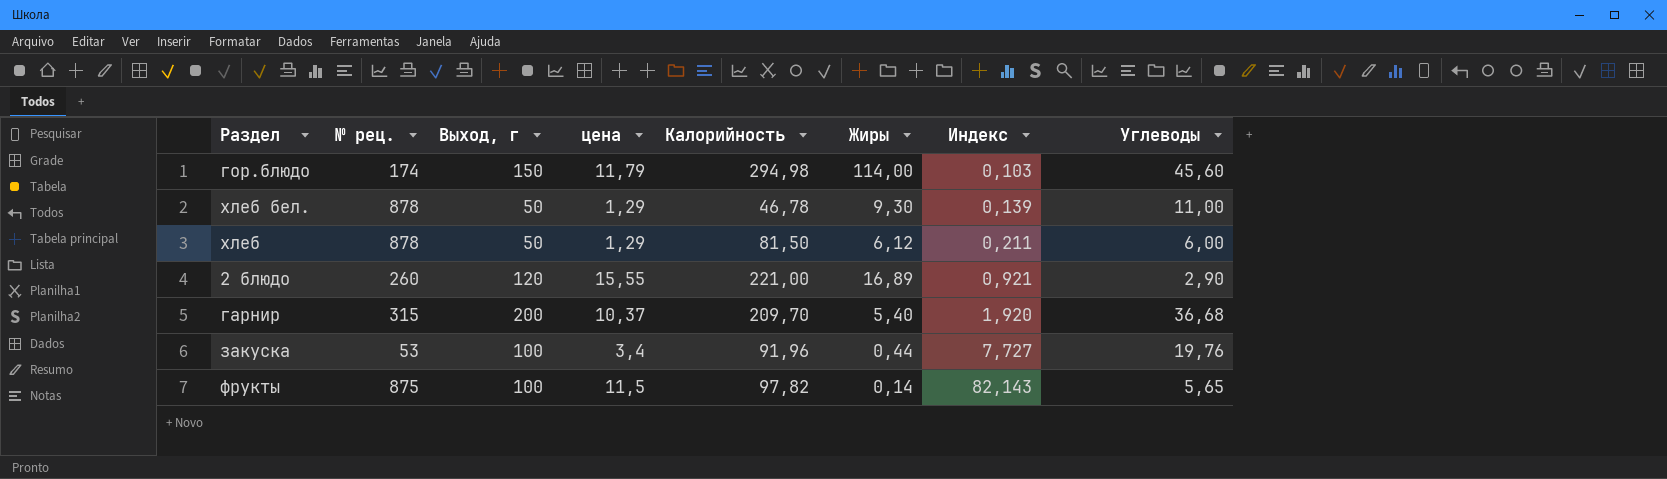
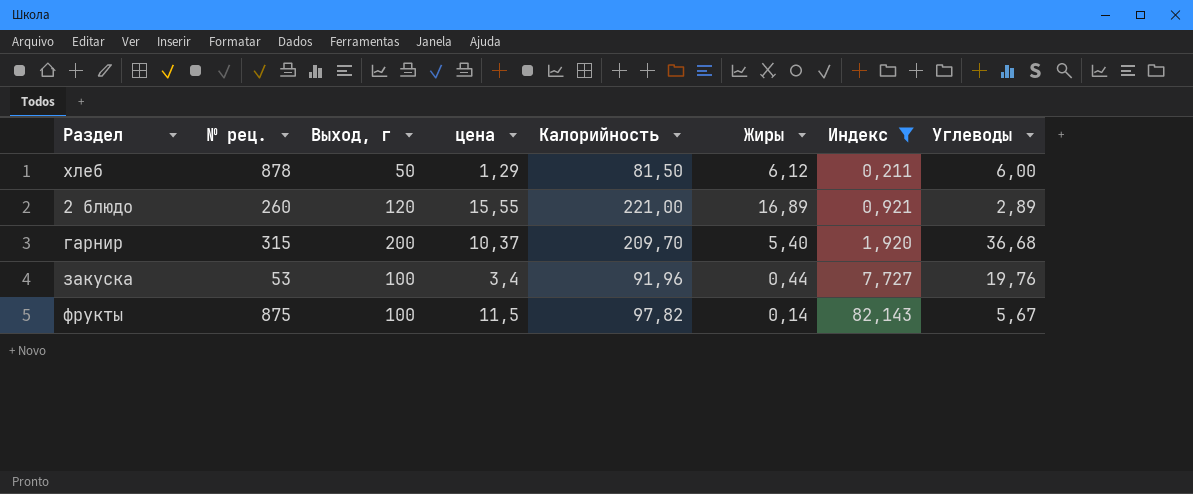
filter: none -> Индекс >= 0,211
2 блюдо | Углеводы: 2,90 -> 2,89
фрукты | Углеводы: 5,65 -> 5,67

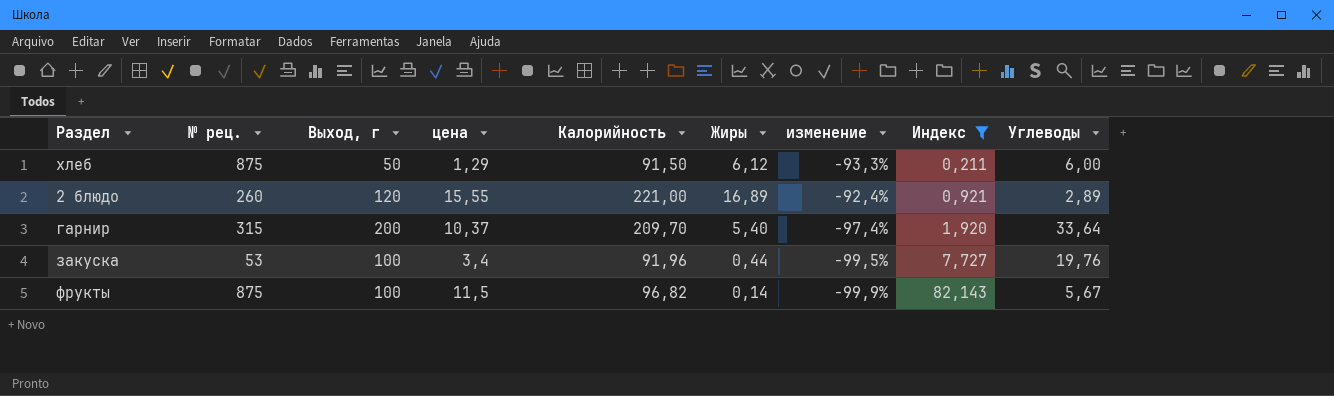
column изменение | formula: none -> ([Жиры] - [Калорийность]) / [Калорийность]
хлеб | № рец.: 878 -> 875
хлеб | Калорийность: 81,50 -> 91,50
гарнир | Углеводы: 36,68 -> 33,64
фрукты | Калорийность: 97,82 -> 96,82

